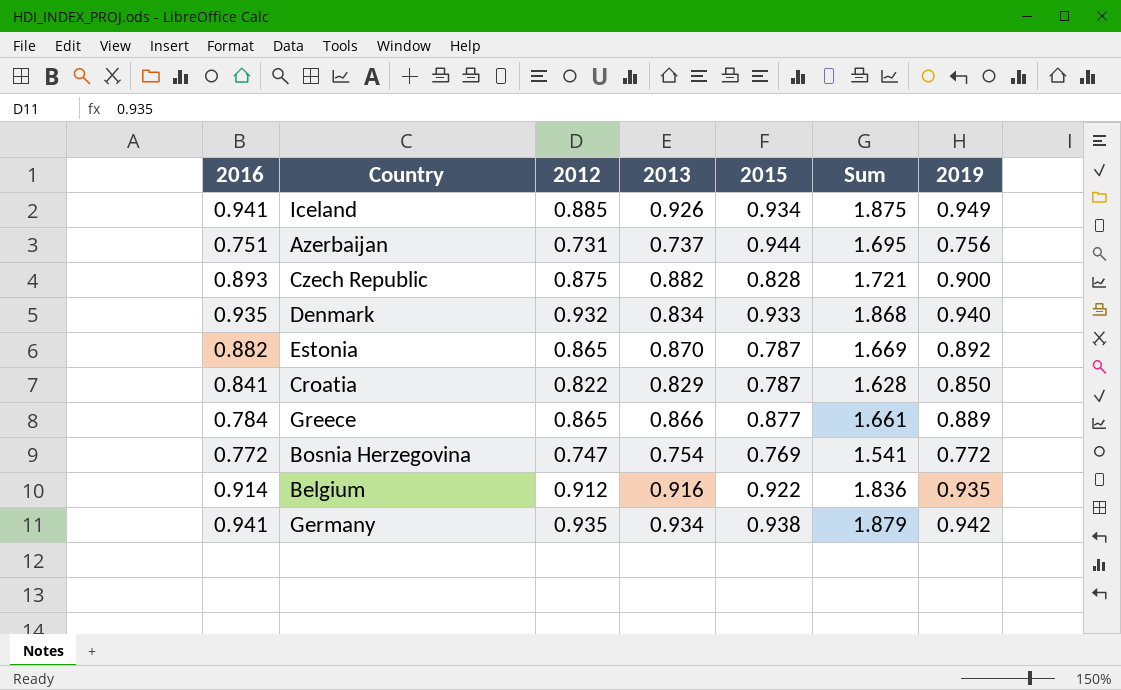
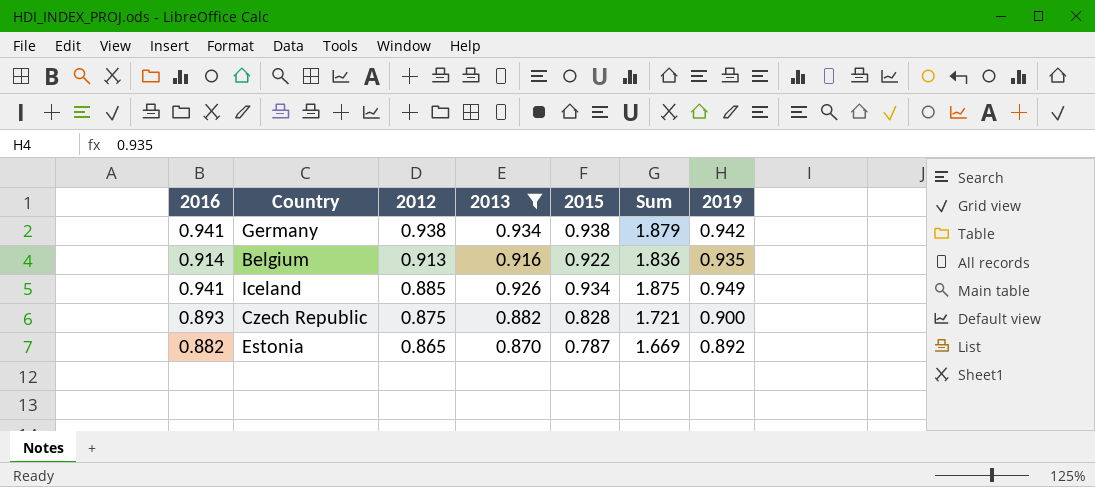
filter: none -> 2013 >= 0.870
row order: none -> 2012 descending
Germany | 2012: 0.935 -> 0.938
Belgium | 2012: 0.912 -> 0.913

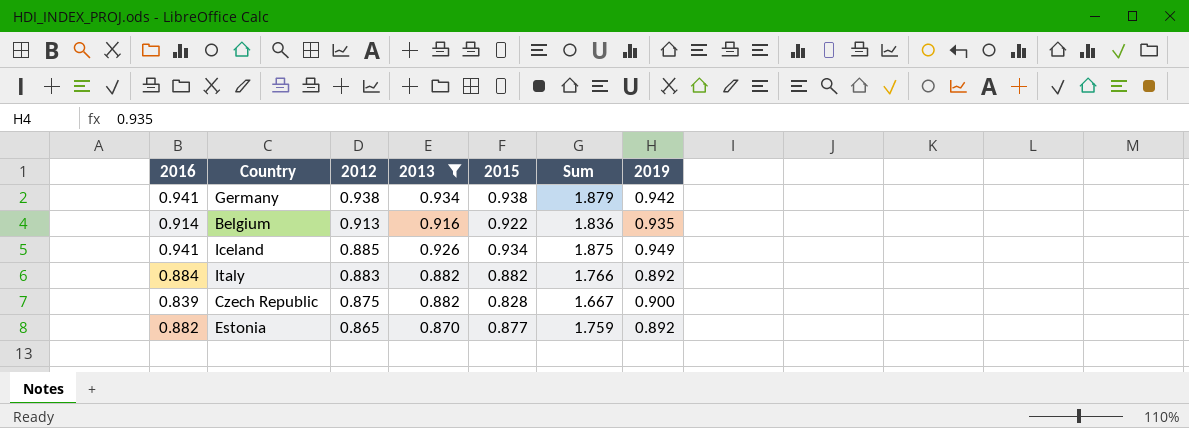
row Italy: none -> 0.884 | 0.883 | 0.882 | 0.882 | 1.766 | 0.892
Czech Republic | 2016: 0.893 -> 0.839
Czech Republic | Sum: 1.721 -> 1.667
Estonia | 2015: 0.787 -> 0.877
Estonia | Sum: 1.669 -> 1.759

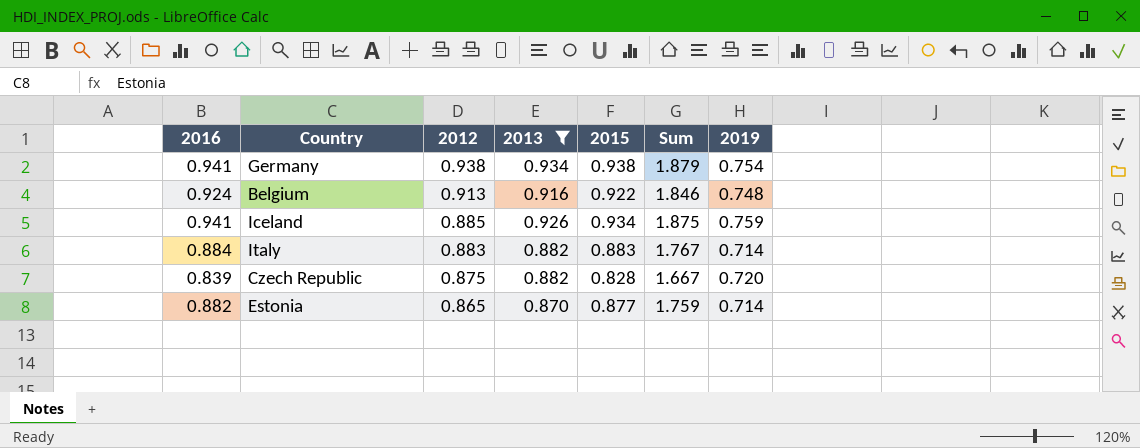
Germany | 2019: 0.942 -> 0.754
Belgium | 2016: 0.914 -> 0.924
Belgium | Sum: 1.836 -> 1.846
Belgium | 2019: 0.935 -> 0.748
Iceland | 2019: 0.949 -> 0.759
Italy | 2015: 0.882 -> 0.883
Italy | Sum: 1.766 -> 1.767
Italy | 2019: 0.892 -> 0.714
Czech Republic | 2019: 0.900 -> 0.720
Estonia | 2019: 0.892 -> 0.714

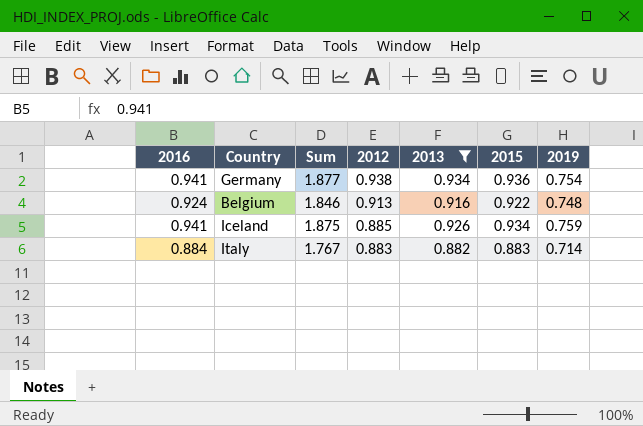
column Sum | position: 6 -> 3
row Czech Republic: 0.839 | 0.875 | 0.882 | 0.828 | 1.667 | 0.720 -> none
row Estonia: 0.882 | 0.865 | 0.870 | 0.877 | 1.759 | 0.714 -> none
Germany | Sum: 1.879 -> 1.877
Germany | 2015: 0.938 -> 0.936

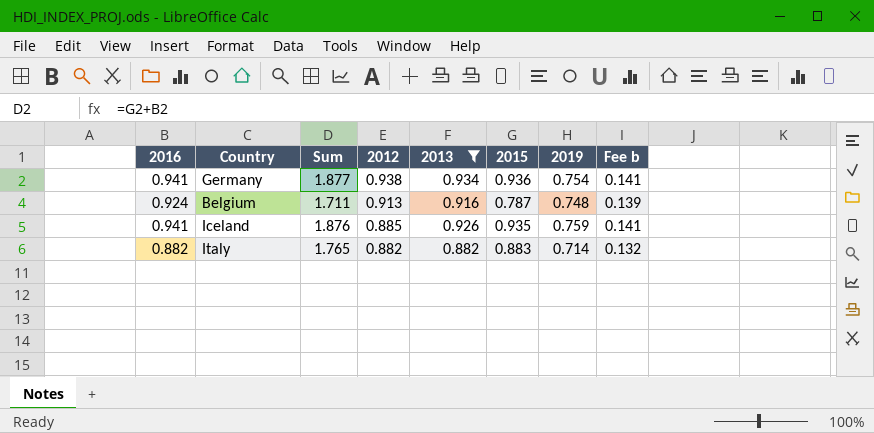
column Fee b | formula: none -> [2016] * 0.15
Belgium | Sum: 1.846 -> 1.711
Belgium | 2015: 0.922 -> 0.787
Iceland | Sum: 1.875 -> 1.876
Iceland | 2015: 0.934 -> 0.935
Italy | 2016: 0.884 -> 0.882
Italy | Sum: 1.767 -> 1.765
Italy | 2012: 0.883 -> 0.882

